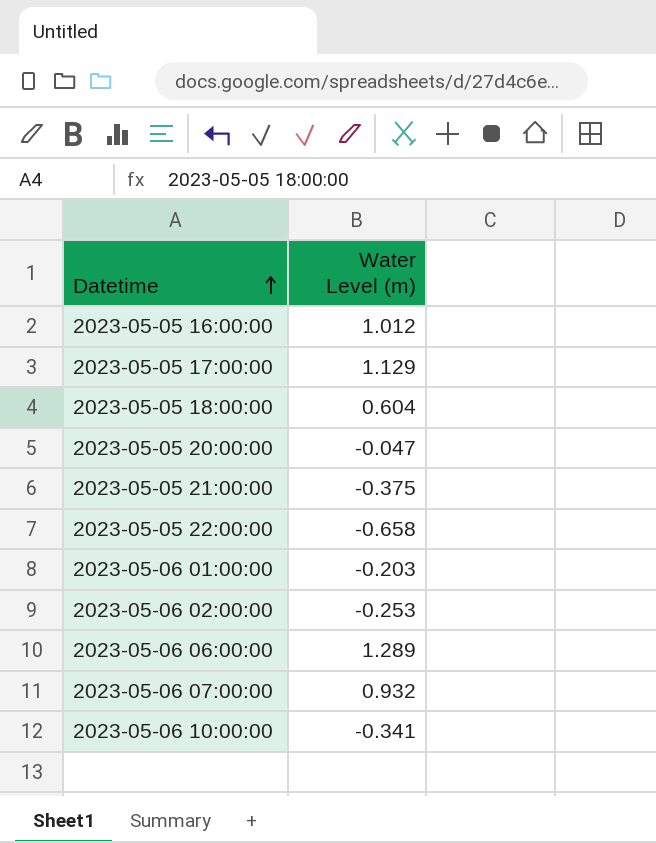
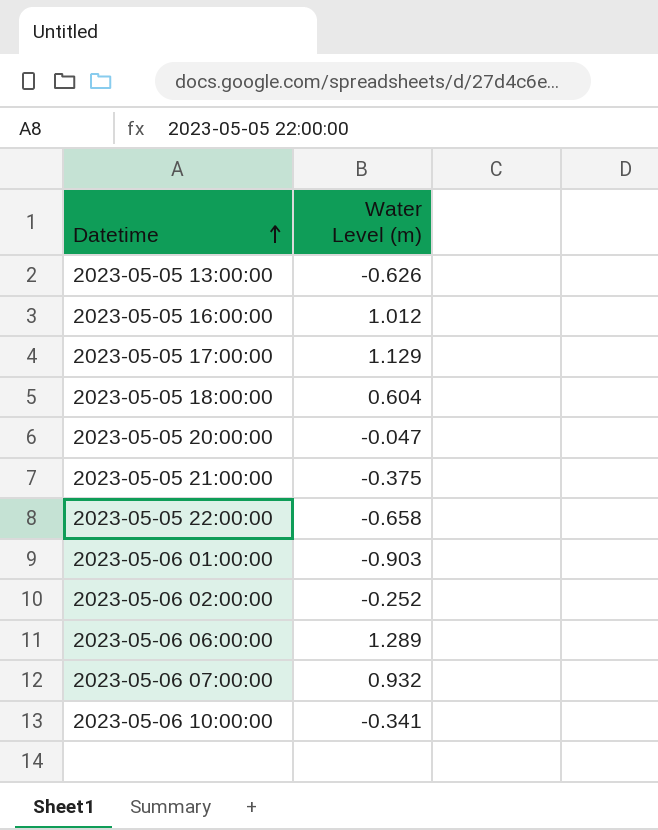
row 2023-05-05 13:00:00: none -> -0.626
2023-05-06 01:00:00 | Water Level (m): -0.203 -> -0.903
2023-05-06 02:00:00 | Water Level (m): -0.253 -> -0.252

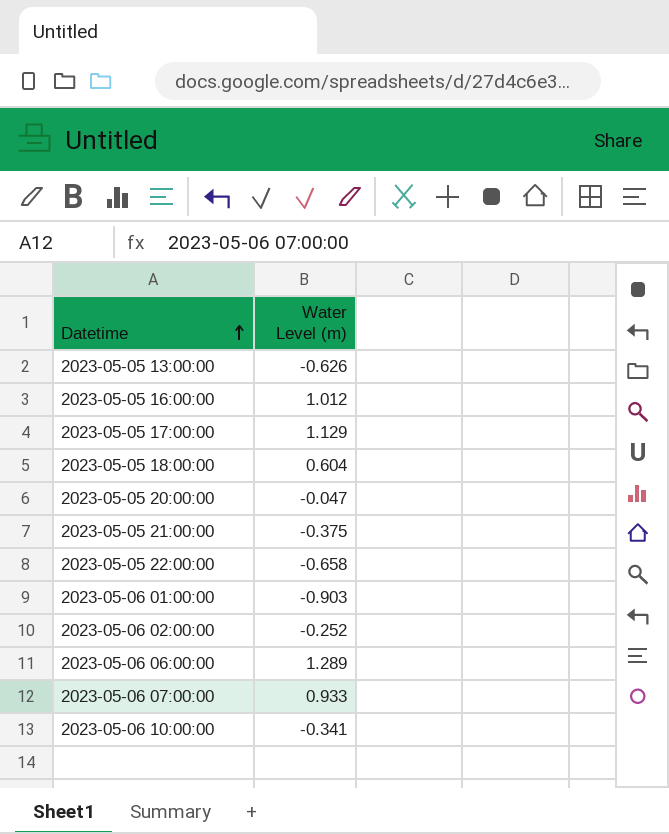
2023-05-06 07:00:00 | Water Level (m): 0.932 -> 0.933

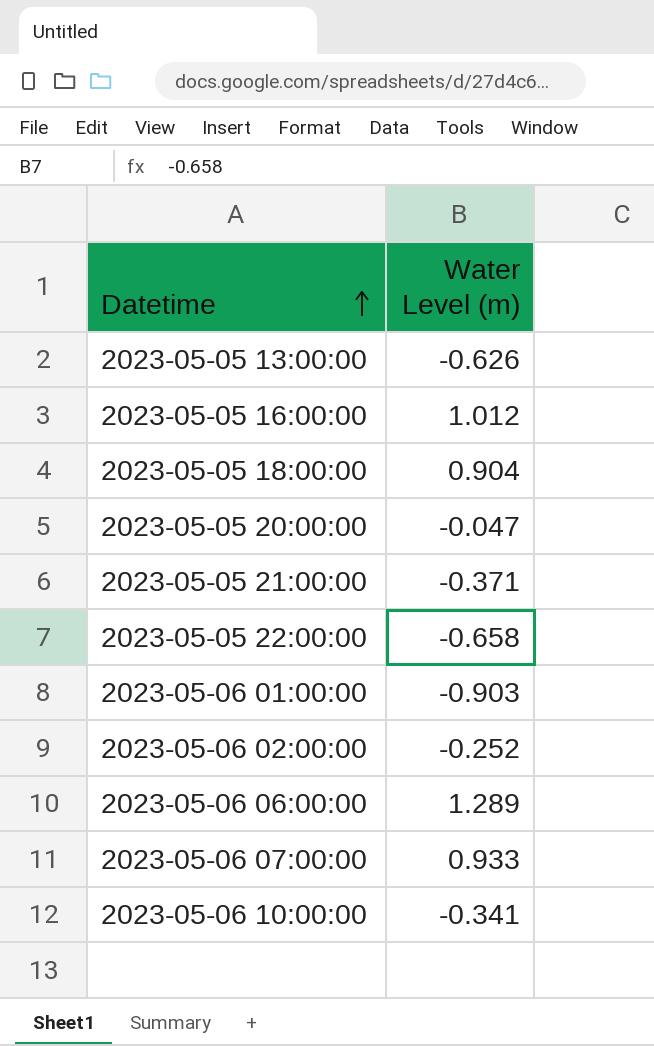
row 2023-05-05 17:00:00: 1.129 -> none
2023-05-05 18:00:00 | Water Level (m): 0.604 -> 0.904
2023-05-05 21:00:00 | Water Level (m): -0.375 -> -0.371

